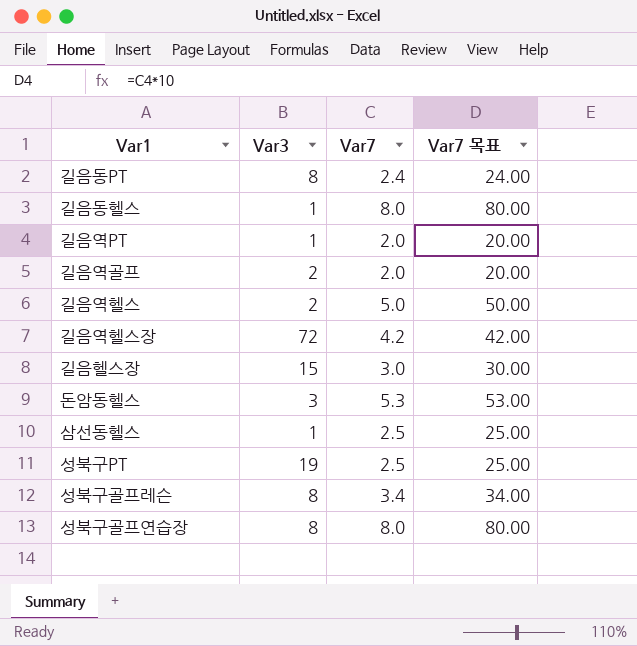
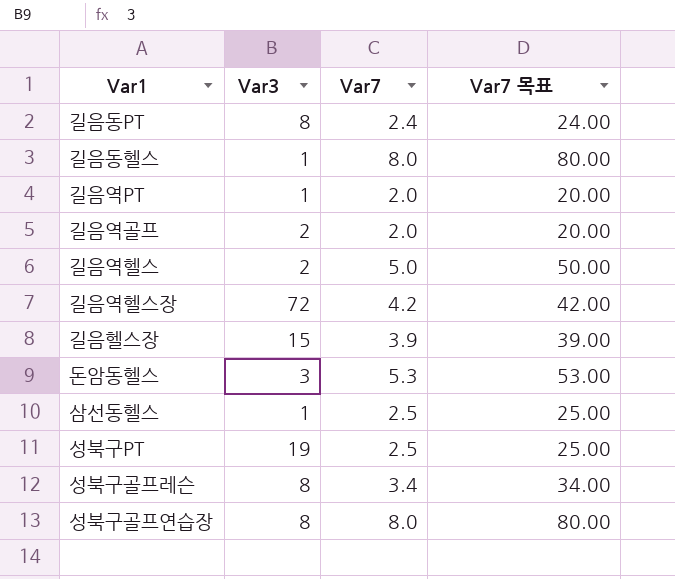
길음헬스장 | Var7: 3.0 -> 3.9
길음헬스장 | Var7 목표: 30.00 -> 39.00

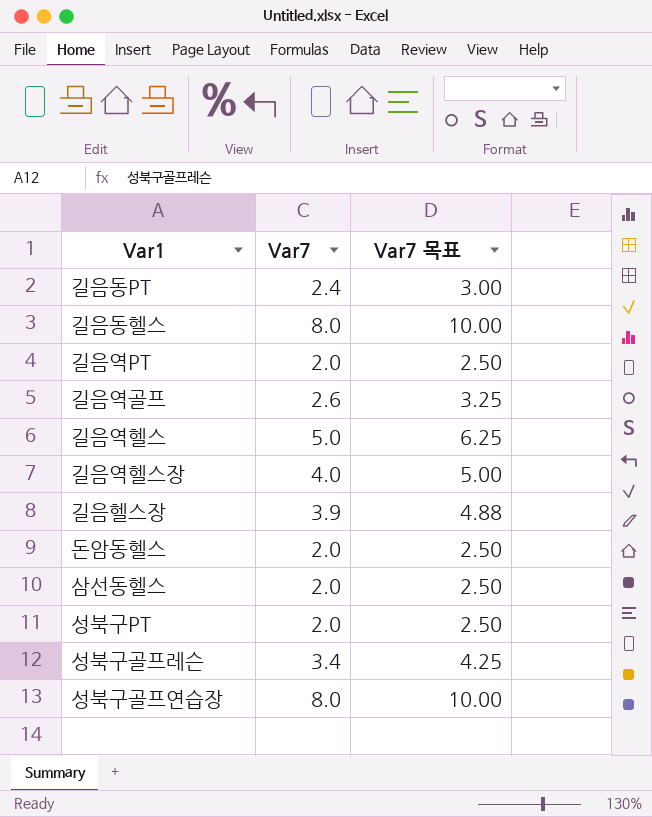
column Var3 | position: 2 -> none
column Var7 목표 | formula: [Var7] * 10 -> [Var7] * 1.25
길음역골프 | Var7: 2.0 -> 2.6
길음역헬스장 | Var7: 4.2 -> 4.0
돈암동헬스 | Var7: 5.3 -> 2.0
삼선동헬스 | Var7: 2.5 -> 2.0
성북구PT | Var7: 2.5 -> 2.0

